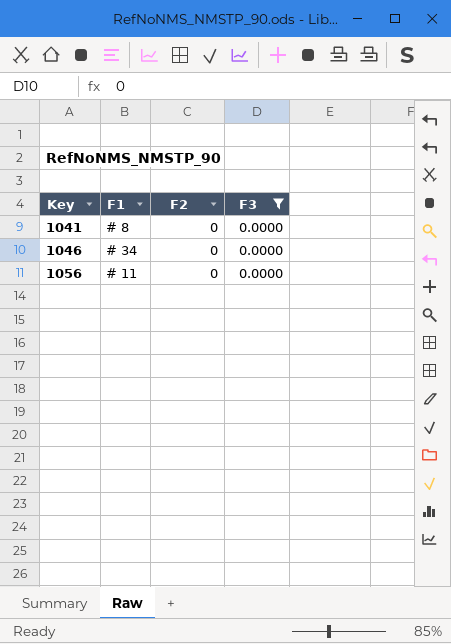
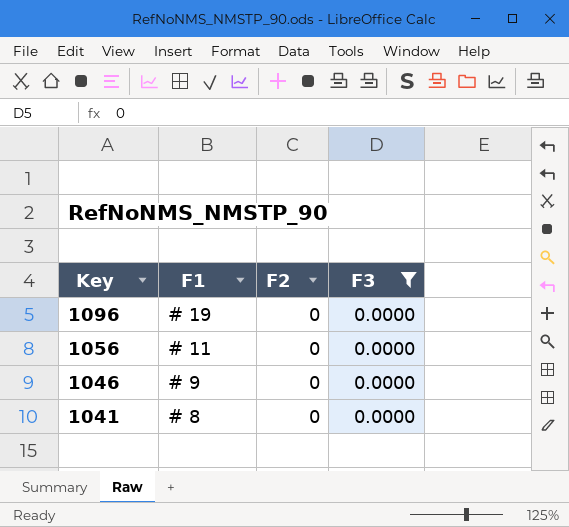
row order: Key ascending -> Key descending
row 1096: none -> # 19 | 0 | 0.0000
1046 | F1: # 34 -> # 9

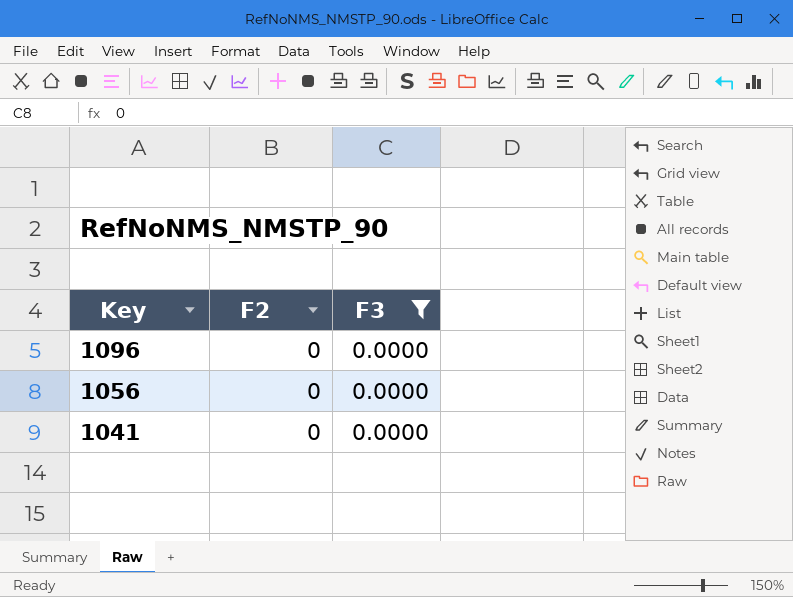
column F1 | position: 2 -> none
row 1046: # 9 | 0 | 0.0000 -> none

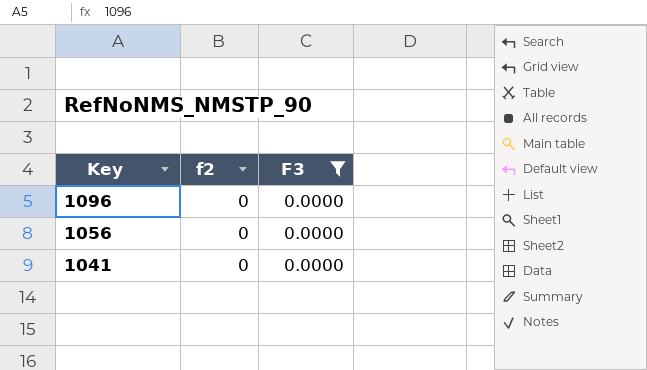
column name: F2 -> f2

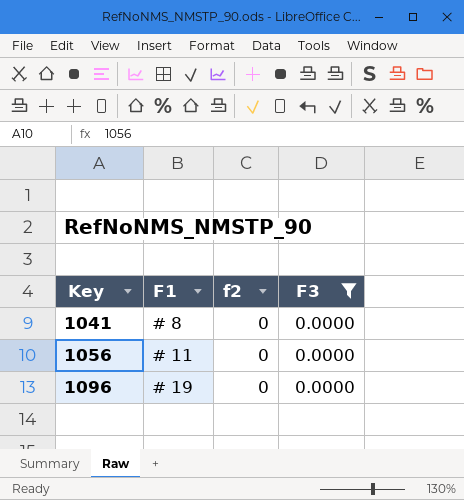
row order: Key descending -> Key ascending
column F1 | position: none -> 2

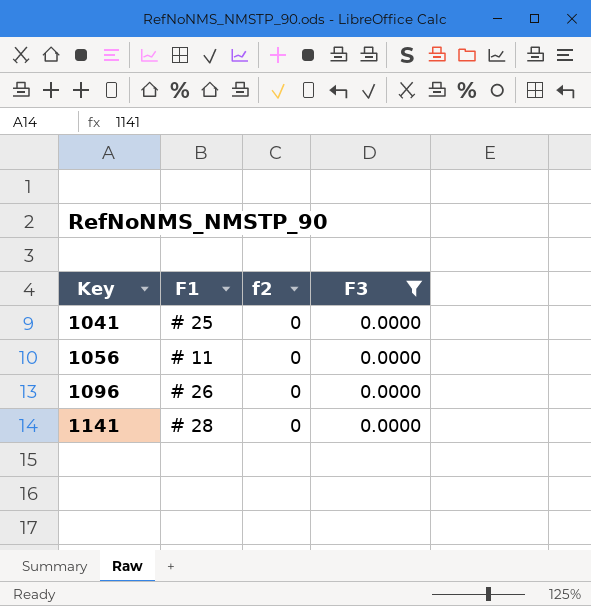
1041 | F1: # 8 -> # 25
1096 | F1: # 19 -> # 26
row 1141: none -> # 28 | 0 | 0.0000

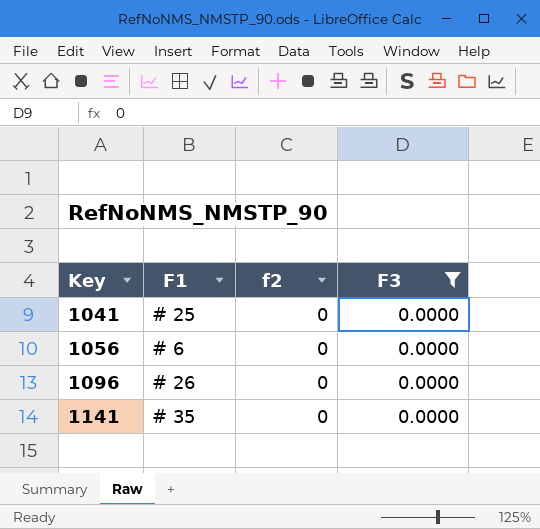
1056 | F1: # 11 -> # 6
1141 | F1: # 28 -> # 35

